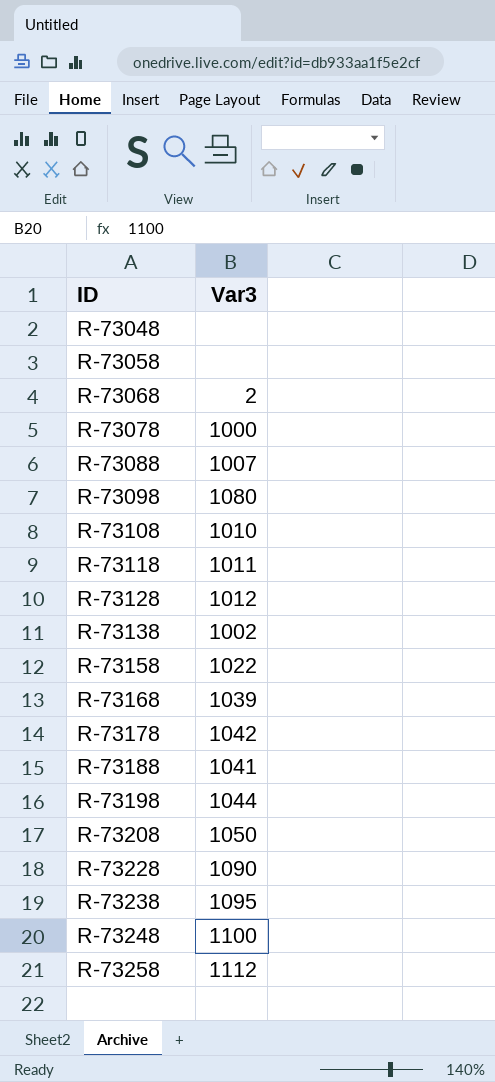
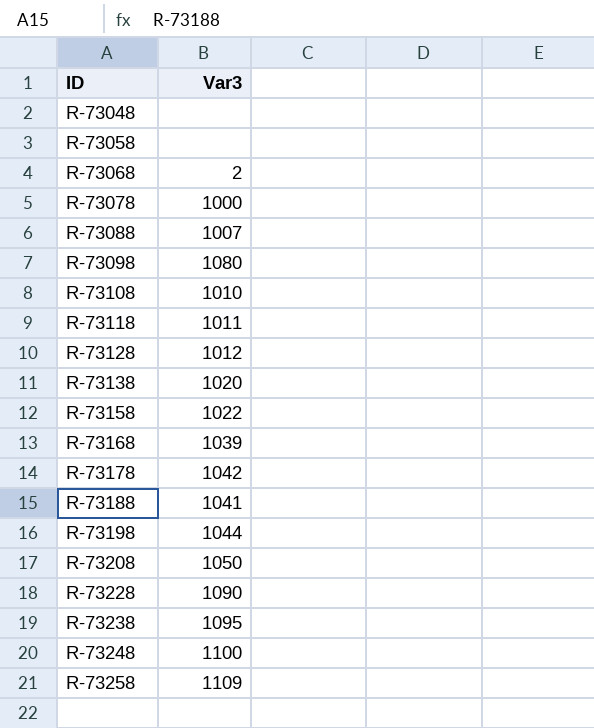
R-73138 | Var3: 1002 -> 1020
R-73258 | Var3: 1112 -> 1109

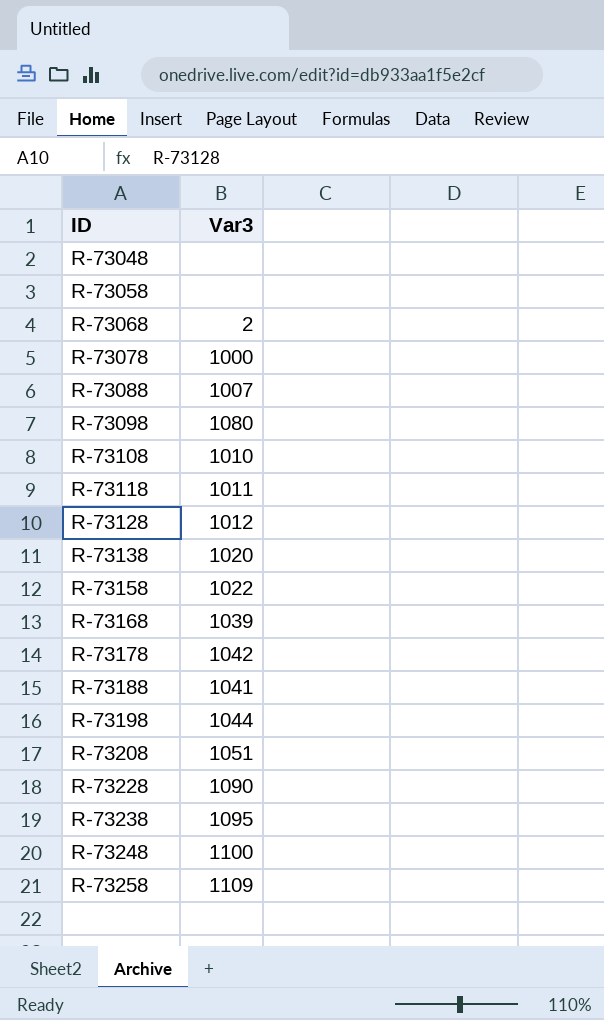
R-73208 | Var3: 1050 -> 1051

